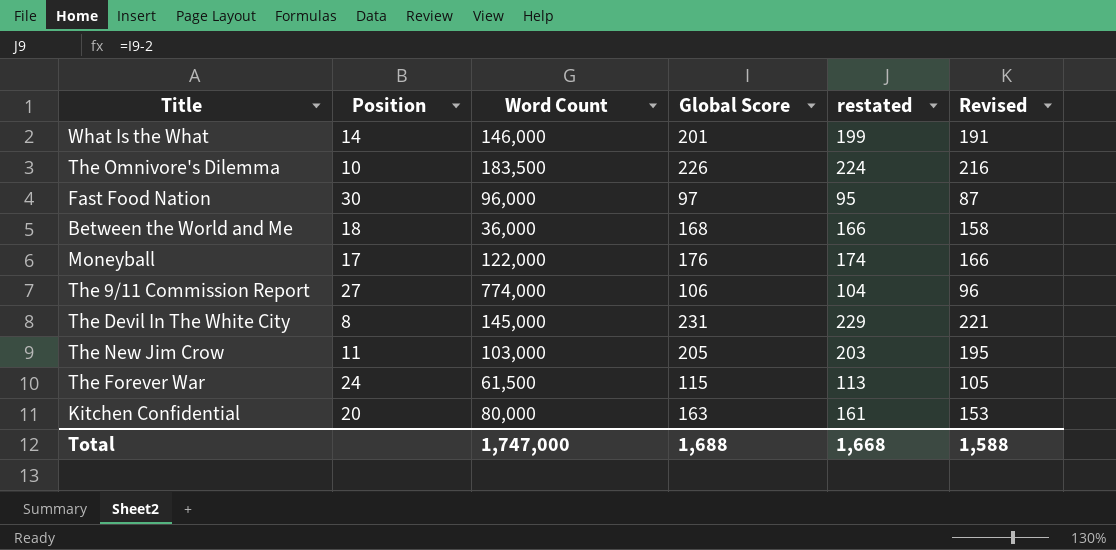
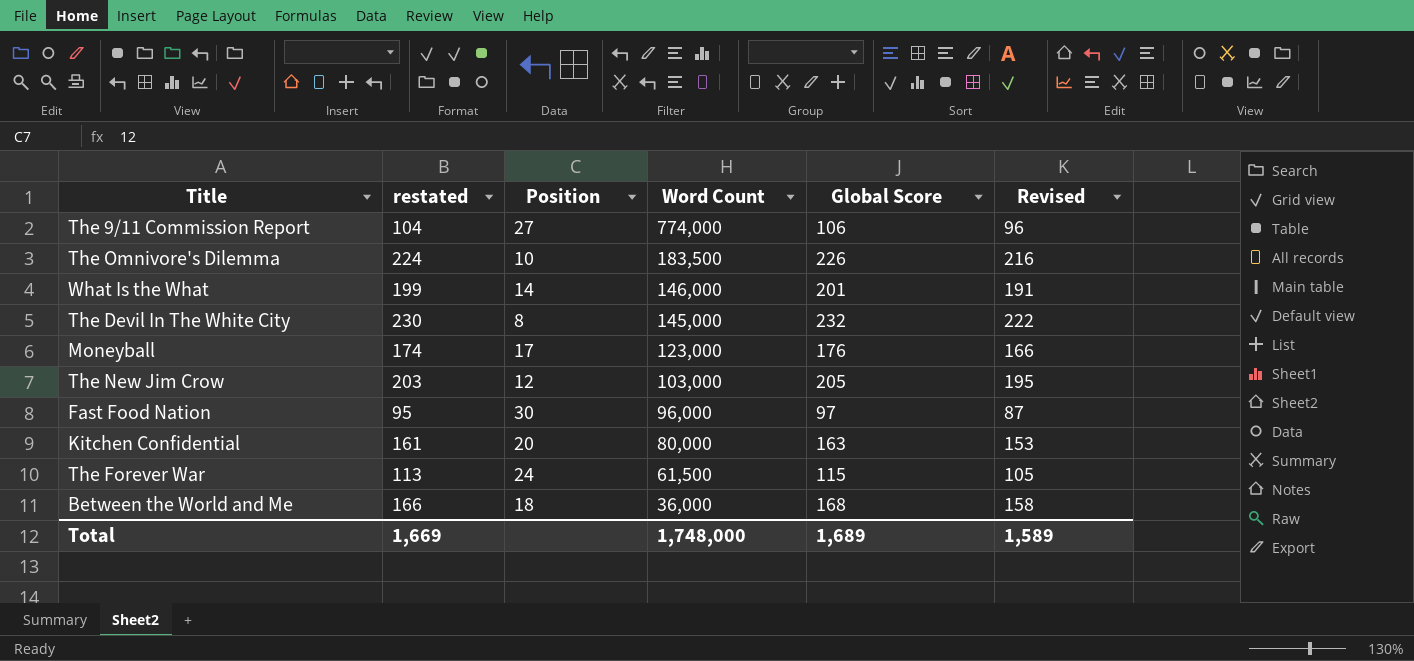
row order: none -> Word Count descending
column restated | position: 5 -> 2
The Devil In The White City | restated: 229 -> 230
The Devil In The White City | Global Score: 231 -> 232
The Devil In The White City | Revised: 221 -> 222
Moneyball | Word Count: 122,000 -> 123,000
The New Jim Crow | Position: 11 -> 12
Total | restated: 1,668 -> 1,669
Total | Word Count: 1,747,000 -> 1,748,000
Total | Global Score: 1,688 -> 1,689
Total | Revised: 1,588 -> 1,589

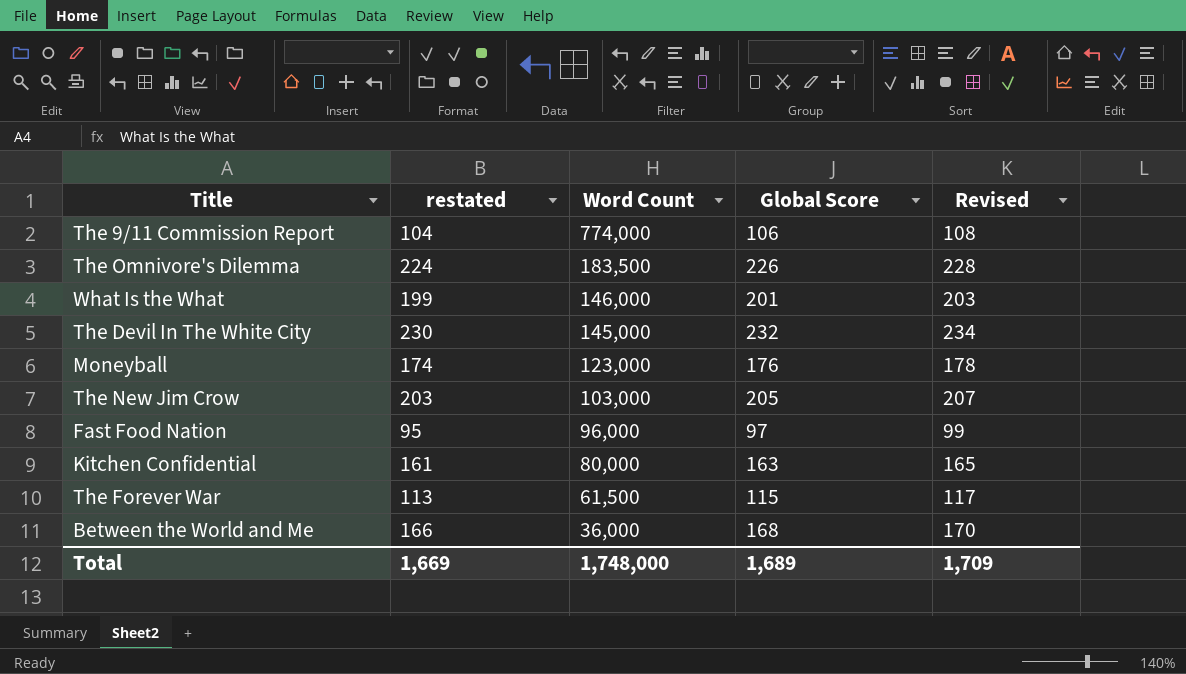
column Position | position: 3 -> none
column Revised | formula: [Global Score] - 10 -> [Global Score] + 2
Total | Revised: 1,589 -> 1,709

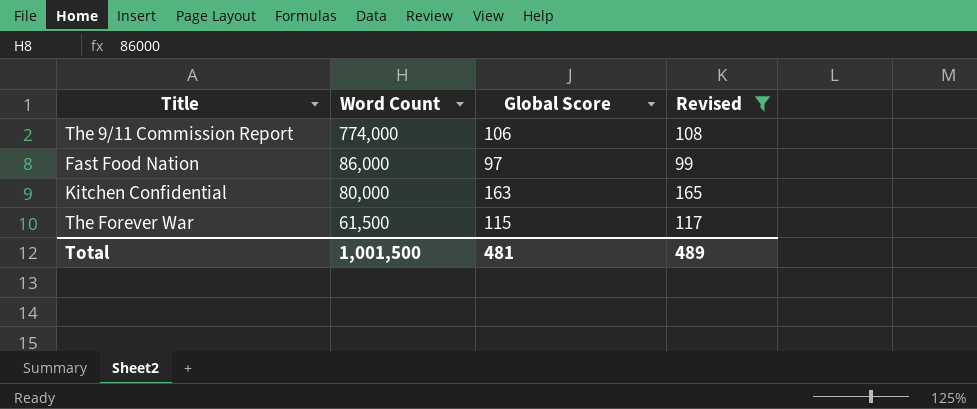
filter: none -> Revised <= 165
column restated | formula: [Global Score] - 2 -> none
Fast Food Nation | Word Count: 96,000 -> 86,000
Total | Word Count: 1,748,000 -> 1,001,500
Total | Global Score: 1,689 -> 481
Total | Revised: 1,709 -> 489

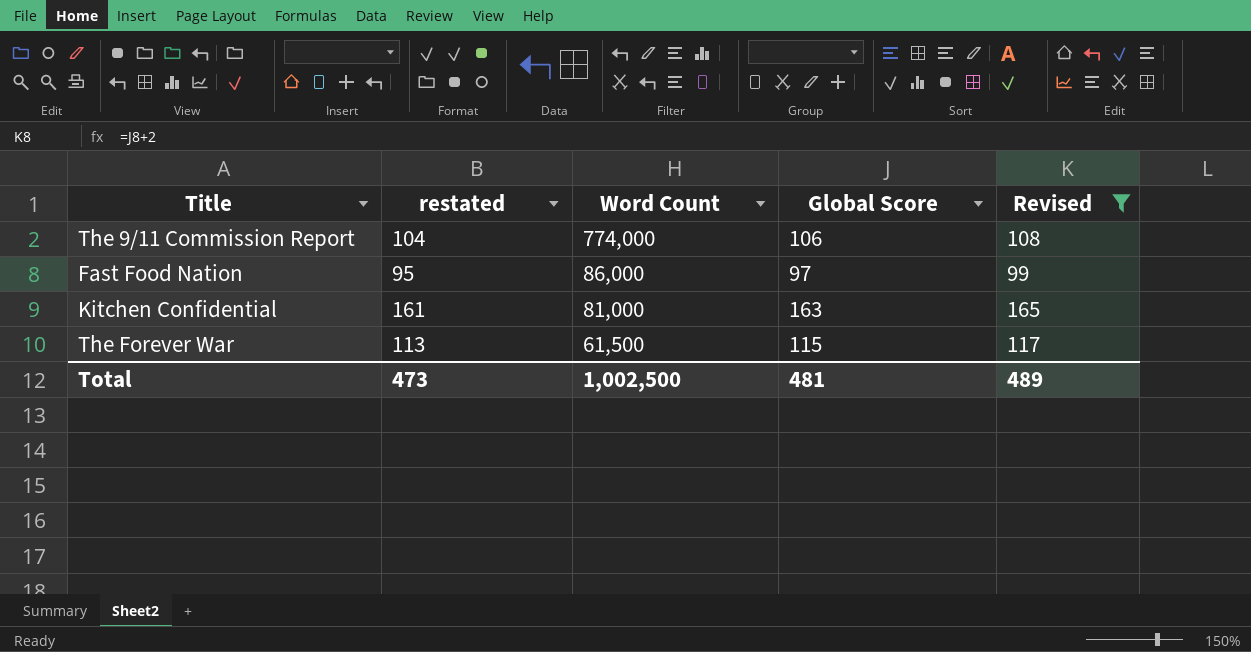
column restated | formula: none -> [Global Score] - 2
Kitchen Confidential | Word Count: 80,000 -> 81,000
Total | Word Count: 1,001,500 -> 1,002,500

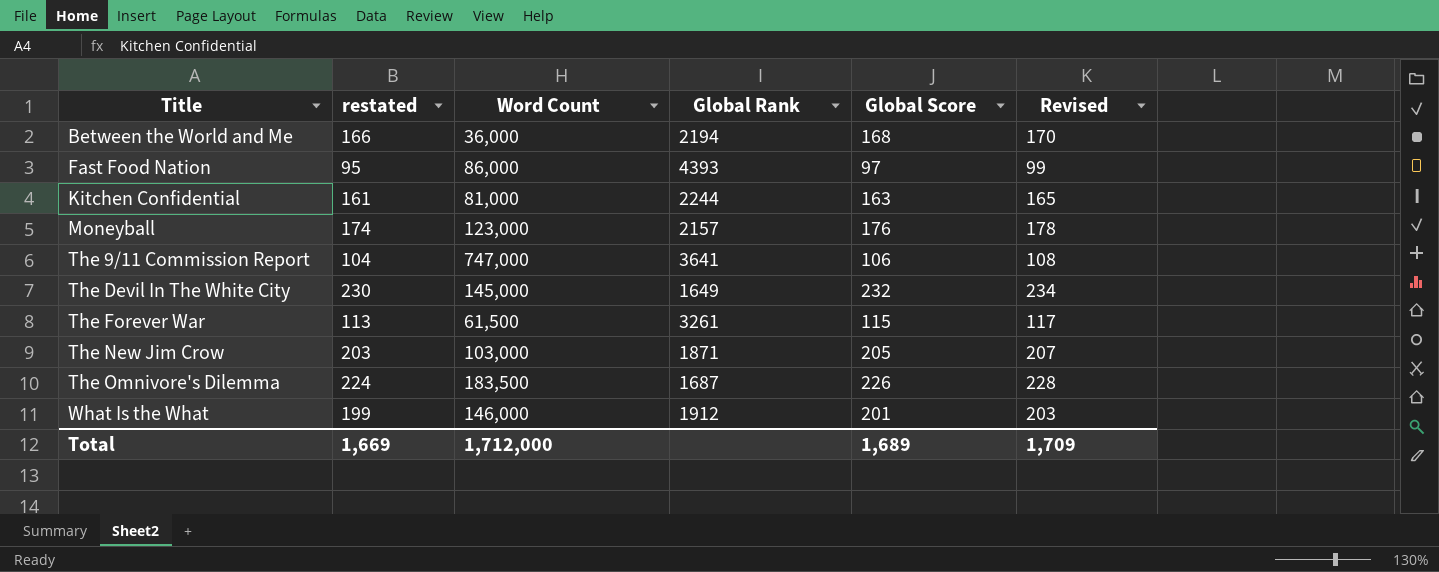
filter: Revised <= 165 -> none
row order: Word Count descending -> Title ascending
column Global Rank | position: none -> 4
The 9/11 Commission Report | Word Count: 774,000 -> 747,000
Total | restated: 473 -> 1,669
Total | Word Count: 1,002,500 -> 1,712,000
Total | Global Score: 481 -> 1,689
Total | Revised: 489 -> 1,709

